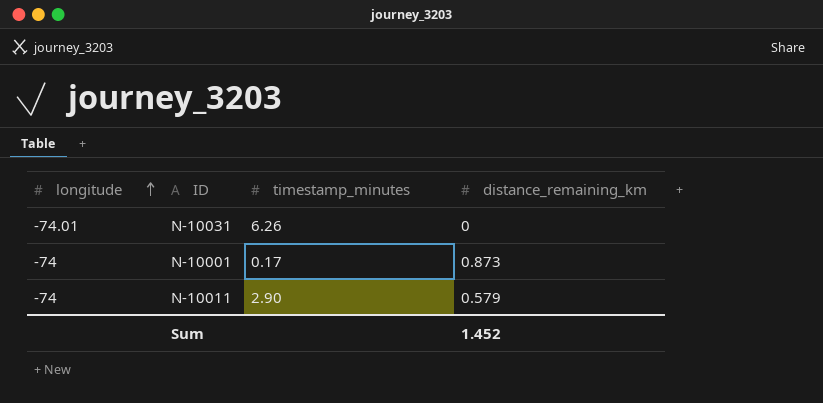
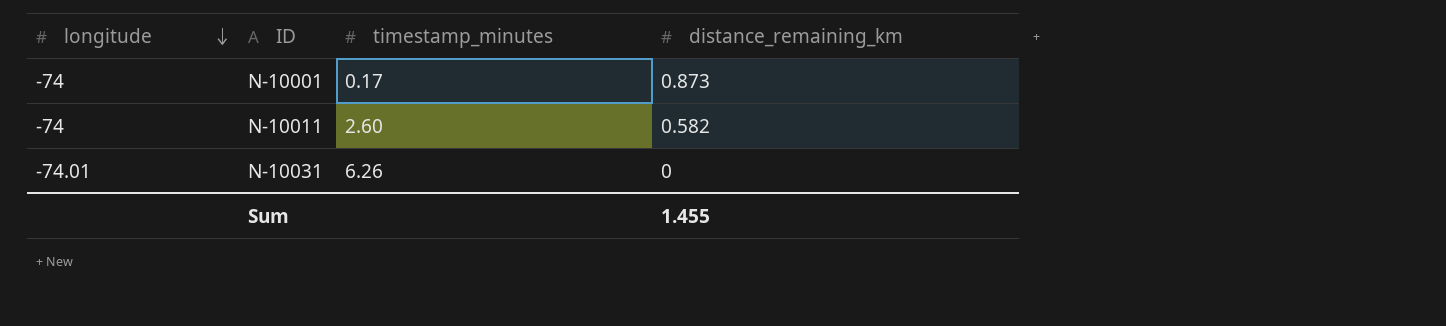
row order: longitude ascending -> longitude descending
N-10011 | timestamp_minutes: 2.90 -> 2.60
N-10011 | distance_remaining_km: 0.579 -> 0.582
Sum | distance_remaining_km: 1.452 -> 1.455

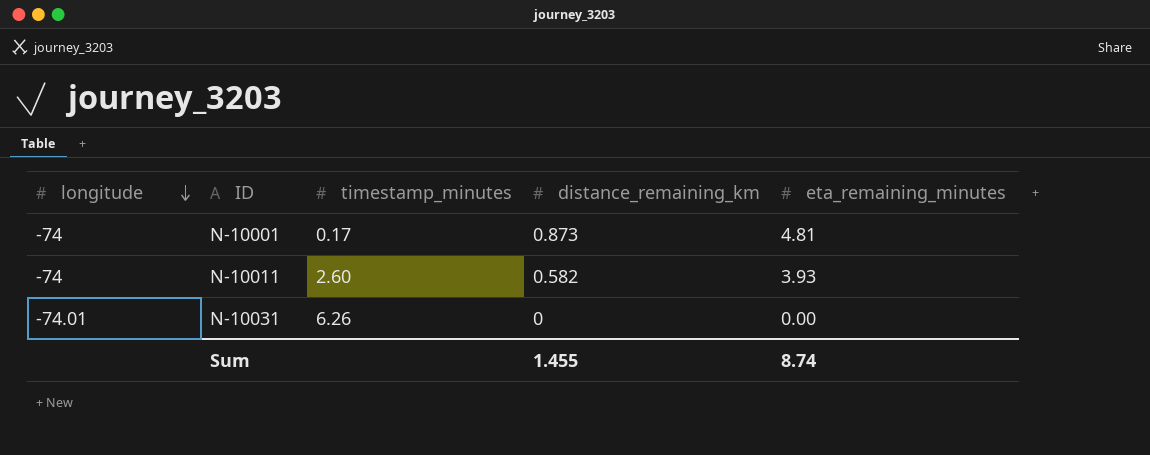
column eta_remaining_minutes | position: none -> 5

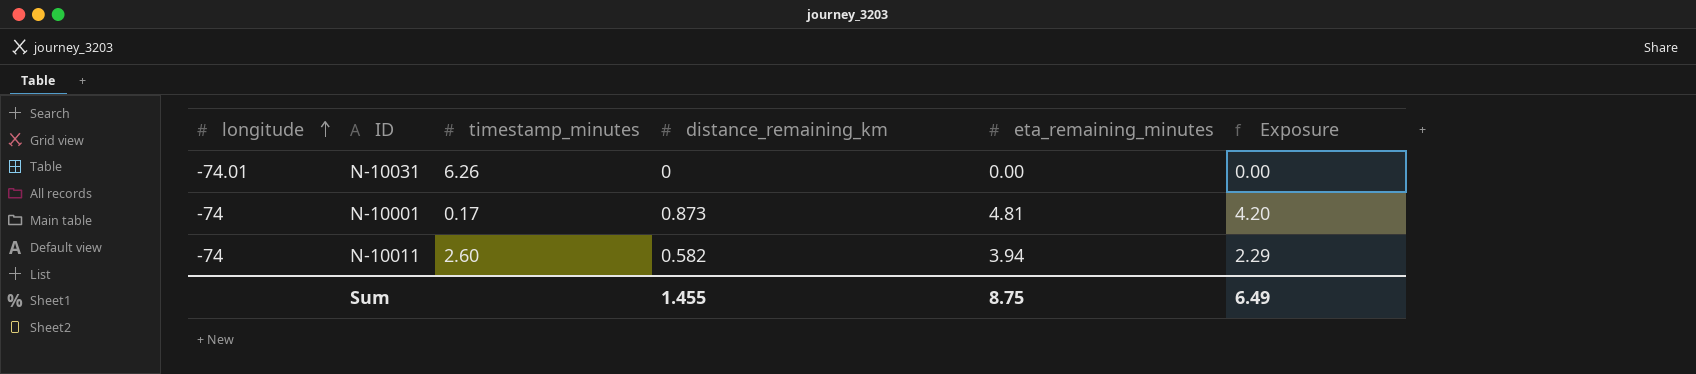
row order: longitude descending -> longitude ascending
column Exposure | formula: none -> [distance_remaining_km] * [eta_remaining_minutes]
N-10011 | eta_remaining_minutes: 3.93 -> 3.94
Sum | eta_remaining_minutes: 8.74 -> 8.75

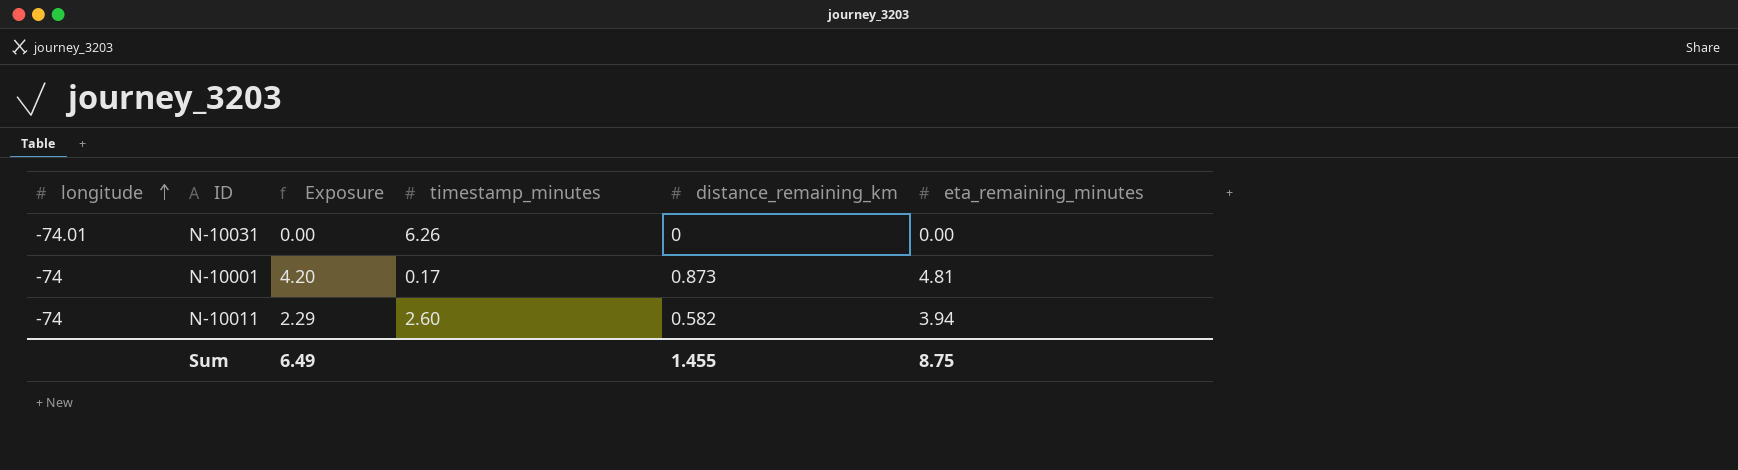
column Exposure | position: 6 -> 3

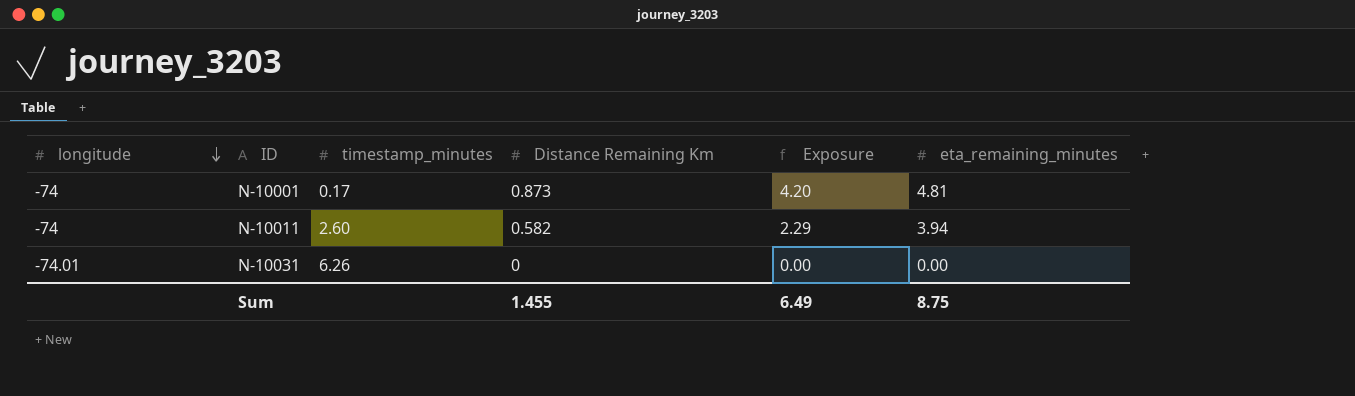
row order: longitude ascending -> longitude descending
column name: distance_remaining_km -> Distance Remaining Km
column Exposure | position: 3 -> 5

